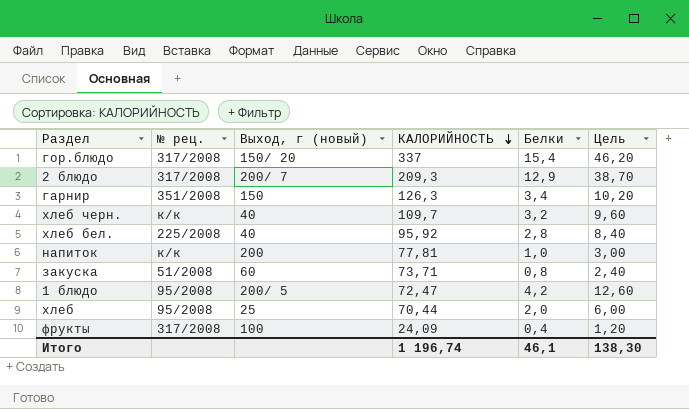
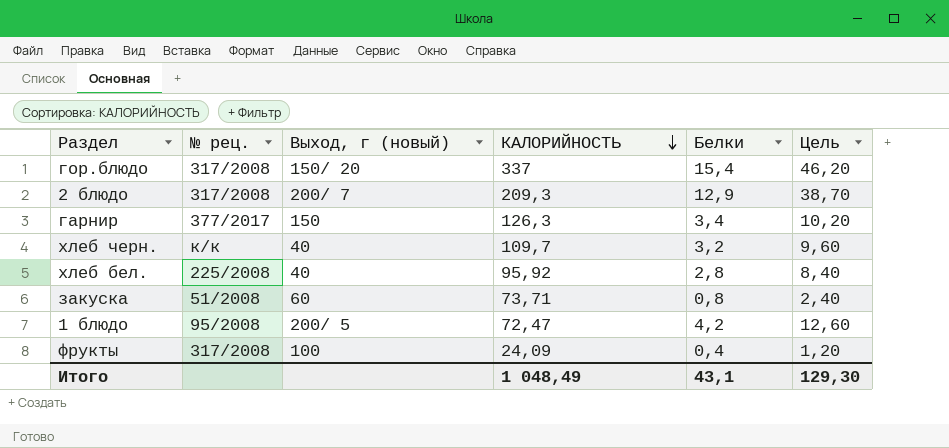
row напиток: к/к | 200 | 77,81 | 1,0 | 3,00 -> none
row хлеб: 95/2008 | 25 | 70,44 | 2,0 | 6,00 -> none
гарнир | № рец.: 351/2008 -> 377/2017
Итого | КАЛОРИЙНОСТЬ: 1 196,74 -> 1 048,49
Итого | Белки: 46,1 -> 43,1
Итого | Цель: 138,30 -> 129,30

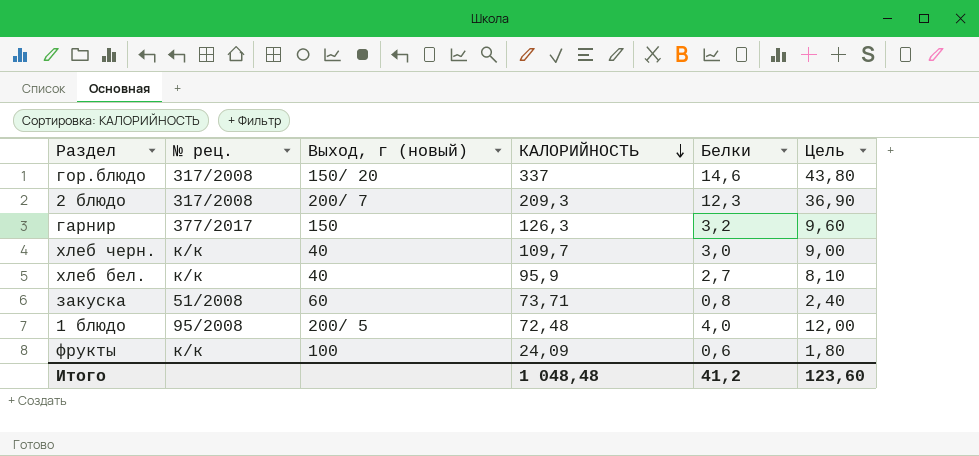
гор.блюдо | Белки: 15,4 -> 14,6
гор.блюдо | Цель: 46,20 -> 43,80
2 блюдо | Белки: 12,9 -> 12,3
2 блюдо | Цель: 38,70 -> 36,90
гарнир | Белки: 3,4 -> 3,2
гарнир | Цель: 10,20 -> 9,60
хлеб черн. | Белки: 3,2 -> 3,0
хлеб черн. | Цель: 9,60 -> 9,00
хлеб бел. | № рец.: 225/2008 -> к/к
хлеб бел. | КАЛОРИЙНОСТЬ: 95,92 -> 95,9
хлеб бел. | Белки: 2,8 -> 2,7
хлеб бел. | Цель: 8,40 -> 8,10
1 блюдо | КАЛОРИЙНОСТЬ: 72,47 -> 72,48
1 блюдо | Белки: 4,2 -> 4,0
1 блюдо | Цель: 12,60 -> 12,00
фрукты | № рец.: 317/2008 -> к/к
фрукты | Белки: 0,4 -> 0,6
фрукты | Цель: 1,20 -> 1,80
Итого | КАЛОРИЙНОСТЬ: 1 048,49 -> 1 048,48
Итого | Белки: 43,1 -> 41,2
Итого | Цель: 129,30 -> 123,60

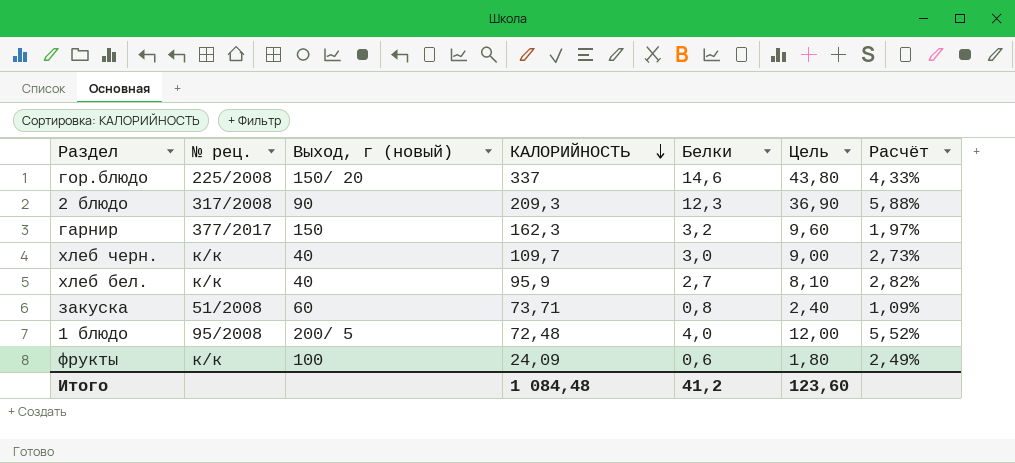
column Расчёт | formula: none -> [Белки] / [КАЛОРИЙНОСТЬ]
гор.блюдо | № рец.: 317/2008 -> 225/2008
2 блюдо | Выход, г (новый): 200/ 7 -> 90
гарнир | КАЛОРИЙНОСТЬ: 126,3 -> 162,3
Итого | КАЛОРИЙНОСТЬ: 1 048,48 -> 1 084,48

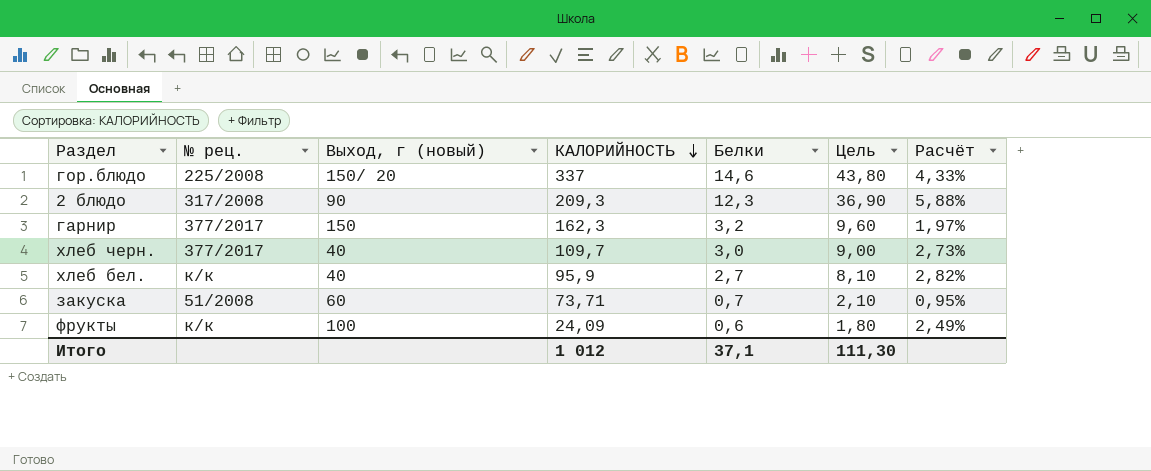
row 1 блюдо: 95/2008 | 200/ 5 | 72,48 | 4,0 | 12,00 | 5,52% -> none
хлеб черн. | № рец.: к/к -> 377/2017
закуска | Белки: 0,8 -> 0,7
закуска | Цель: 2,40 -> 2,10
закуска | Расчёт: 1,09% -> 0,95%
Итого | КАЛОРИЙНОСТЬ: 1 084,48 -> 1 012
Итого | Белки: 41,2 -> 37,1
Итого | Цель: 123,60 -> 111,30

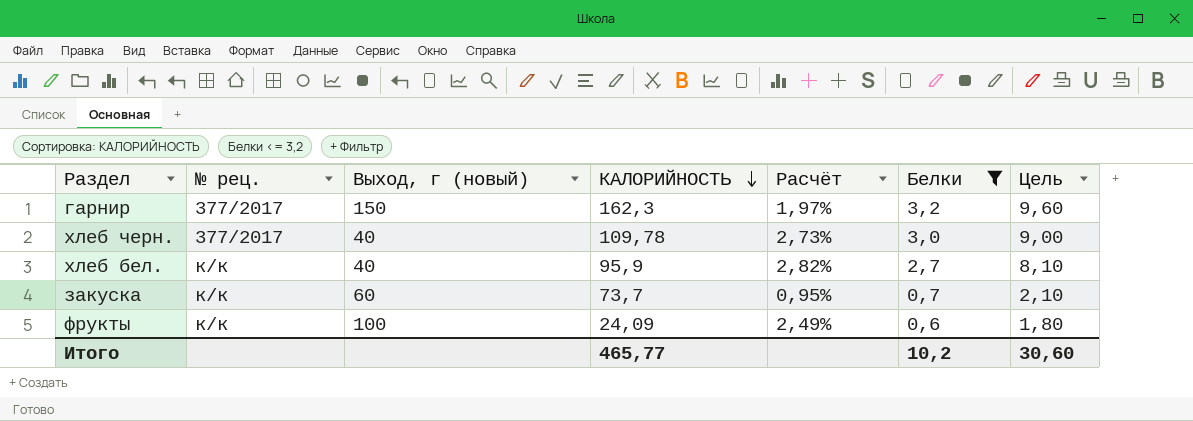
filter: none -> Белки <= 3,2
column Расчёт | position: 7 -> 5
хлеб черн. | КАЛОРИЙНОСТЬ: 109,7 -> 109,78
закуска | № рец.: 51/2008 -> к/к
закуска | КАЛОРИЙНОСТЬ: 73,71 -> 73,7
Итого | КАЛОРИЙНОСТЬ: 1 012 -> 465,77
Итого | Белки: 37,1 -> 10,2
Итого | Цель: 111,30 -> 30,60

